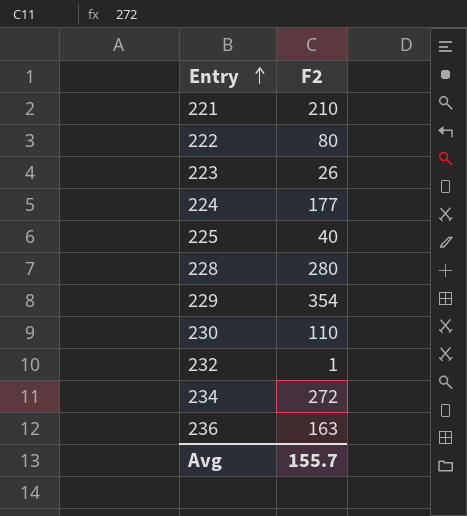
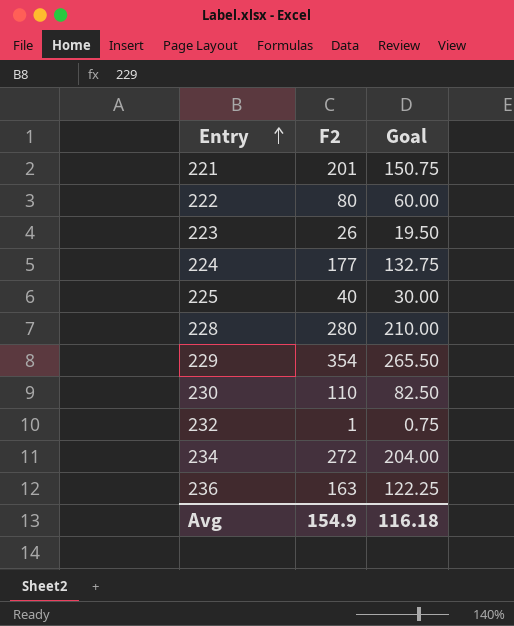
column Goal | formula: none -> [F2] * 0.75
221 | F2: 210 -> 201
Avg | F2: 155.7 -> 154.9

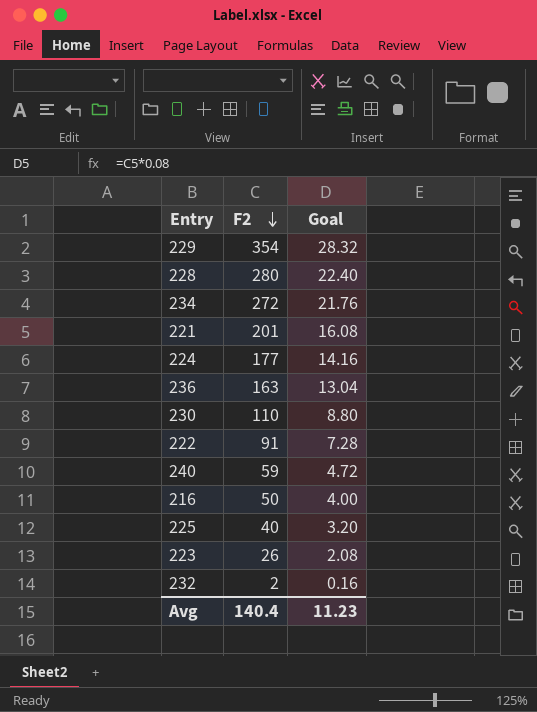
row order: Entry ascending -> F2 descending
column Goal | formula: [F2] * 0.75 -> [F2] * 0.08
222 | F2: 80 -> 91
row 240: none -> 59 | 4.72
row 216: none -> 50 | 4.00
232 | F2: 1 -> 2
Avg | F2: 154.9 -> 140.4
Avg | Goal: 116.18 -> 11.23

